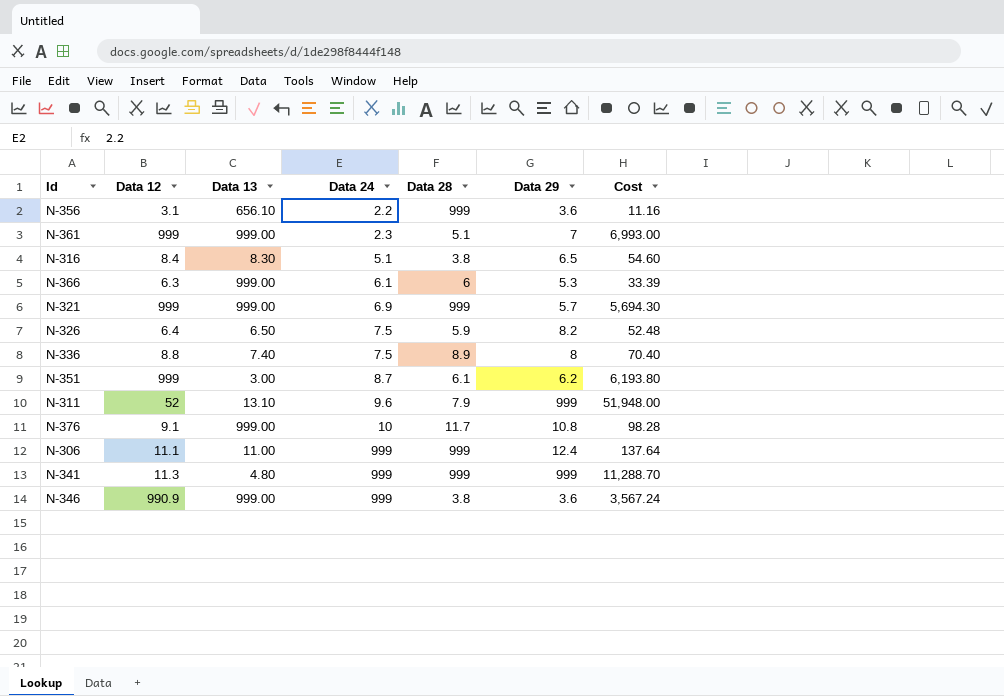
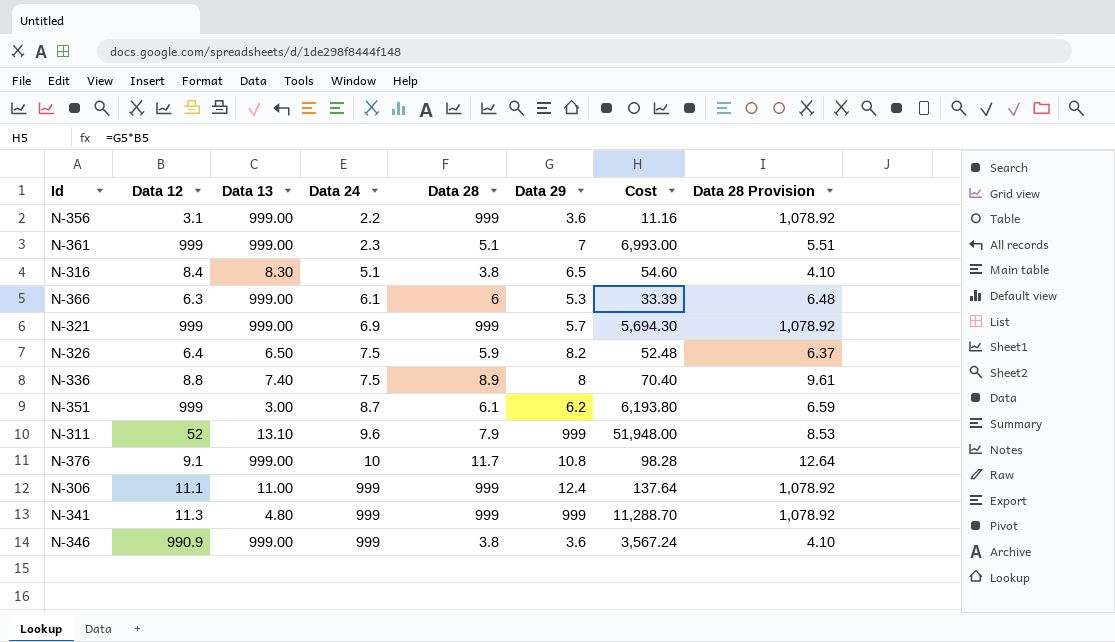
column Data 28 Provision | formula: none -> [Data 28] * 1.08
N-356 | Data 13: 656.10 -> 999.00

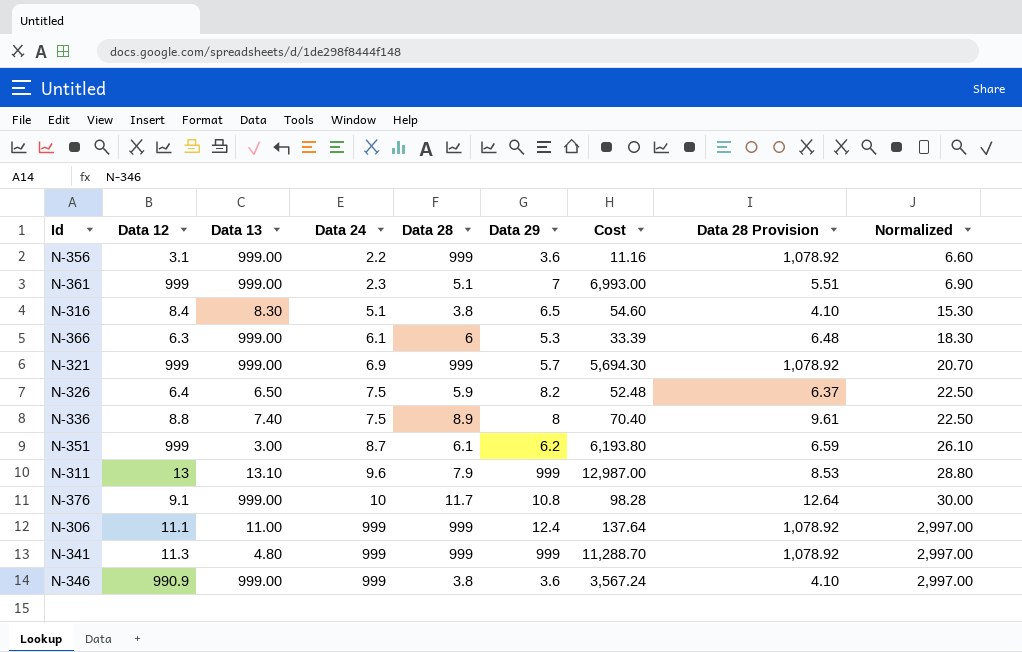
column Normalized | formula: none -> [Data 24] * 3
N-311 | Data 12: 52 -> 13
N-311 | Cost: 51,948.00 -> 12,987.00

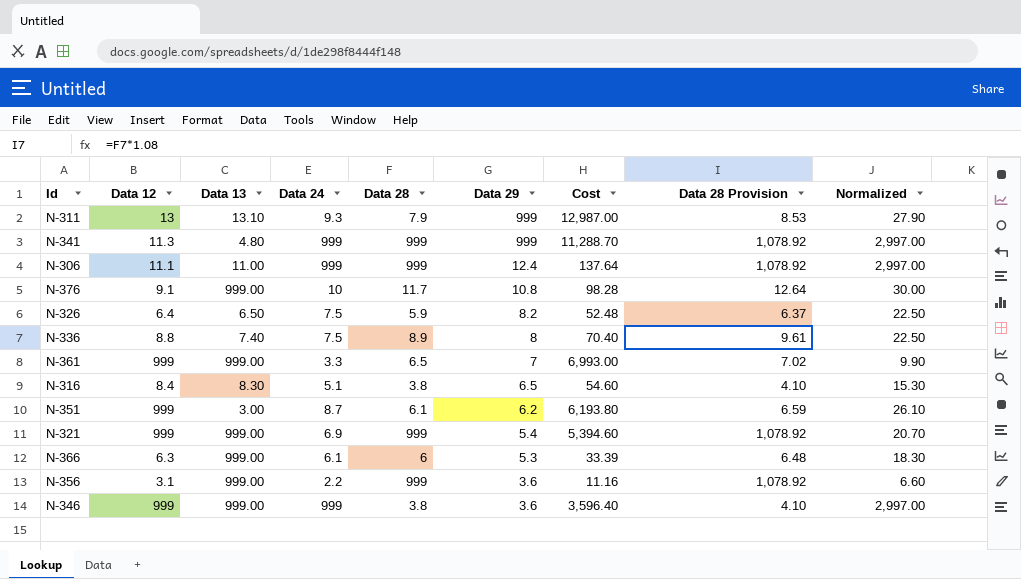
row order: Data 24 ascending -> Data 29 descending
N-311 | Data 24: 9.6 -> 9.3
N-311 | Normalized: 28.80 -> 27.90
N-361 | Data 24: 2.3 -> 3.3
N-361 | Data 28: 5.1 -> 6.5
N-361 | Data 28 Provision: 5.51 -> 7.02
N-361 | Normalized: 6.90 -> 9.90
N-321 | Data 29: 5.7 -> 5.4
N-321 | Cost: 5,694.30 -> 5,394.60
N-346 | Data 12: 990.9 -> 999
N-346 | Cost: 3,567.24 -> 3,596.40

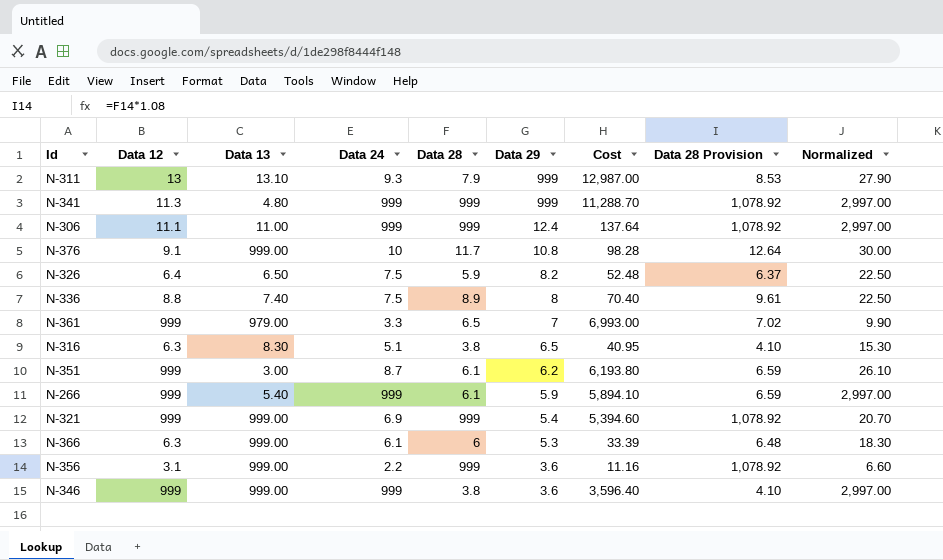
N-361 | Data 13: 999.00 -> 979.00
N-316 | Data 12: 8.4 -> 6.3
N-316 | Cost: 54.60 -> 40.95
row N-266: none -> 999 | 5.40 | 999 | 6.1 | 5.9 | 5,894.10 | 6.59 | 2,997.00

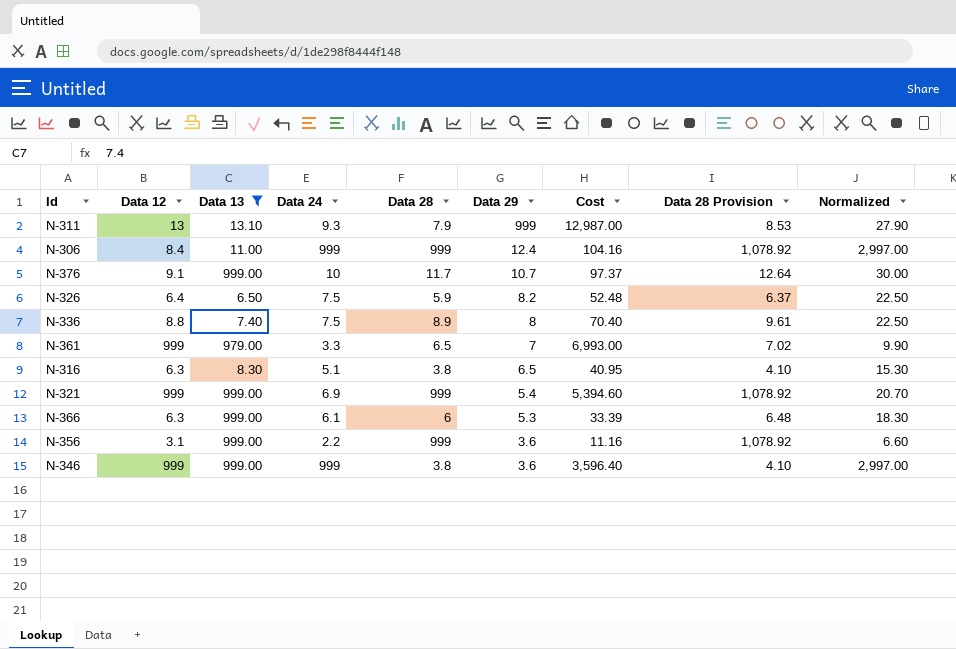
filter: none -> Data 13 >= 6.50
N-306 | Data 12: 11.1 -> 8.4
N-306 | Cost: 137.64 -> 104.16
N-376 | Data 29: 10.8 -> 10.7
N-376 | Cost: 98.28 -> 97.37

